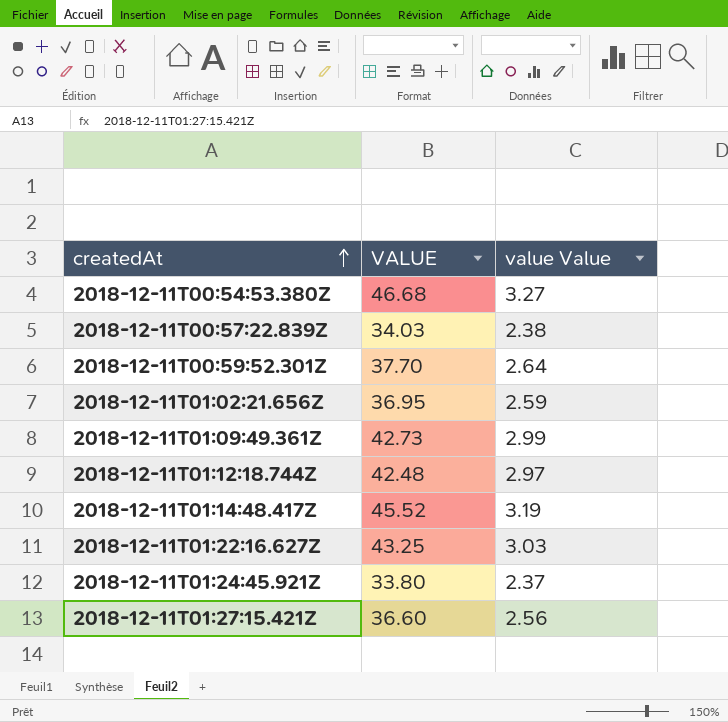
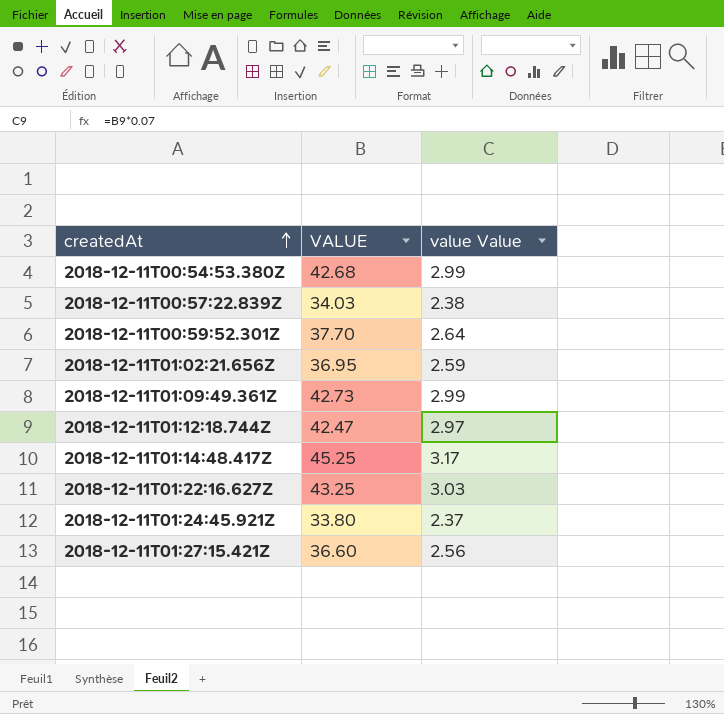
2018-12-11T00:54:53.380Z | VALUE: 46.68 -> 42.68
2018-12-11T00:54:53.380Z | value Value: 3.27 -> 2.99
2018-12-11T01:12:18.744Z | VALUE: 42.48 -> 42.47
2018-12-11T01:14:48.417Z | VALUE: 45.52 -> 45.25
2018-12-11T01:14:48.417Z | value Value: 3.19 -> 3.17

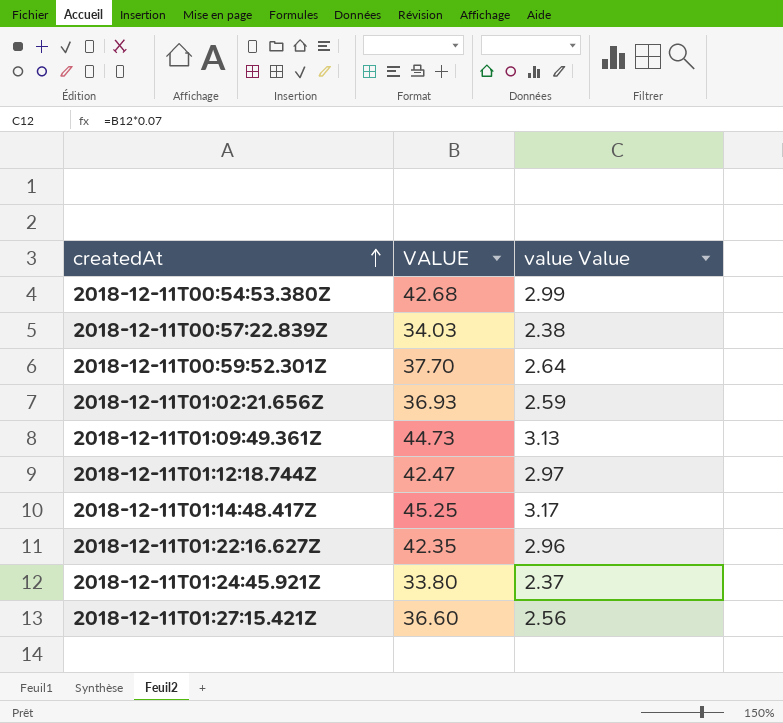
2018-12-11T01:02:21.656Z | VALUE: 36.95 -> 36.93
2018-12-11T01:09:49.361Z | VALUE: 42.73 -> 44.73
2018-12-11T01:09:49.361Z | value Value: 2.99 -> 3.13
2018-12-11T01:22:16.627Z | VALUE: 43.25 -> 42.35
2018-12-11T01:22:16.627Z | value Value: 3.03 -> 2.96

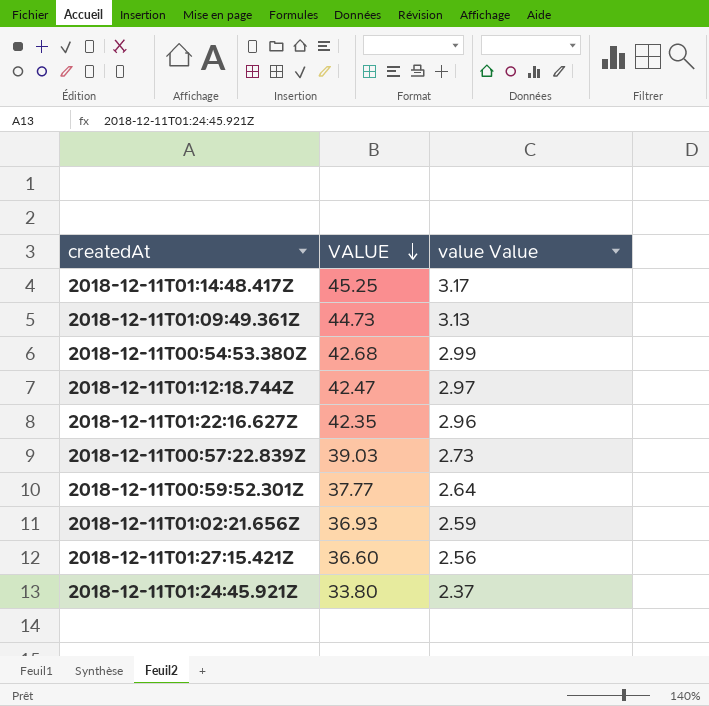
row order: createdAt ascending -> VALUE descending
2018-12-11T00:57:22.839Z | VALUE: 34.03 -> 39.03
2018-12-11T00:57:22.839Z | value Value: 2.38 -> 2.73
2018-12-11T00:59:52.301Z | VALUE: 37.70 -> 37.77

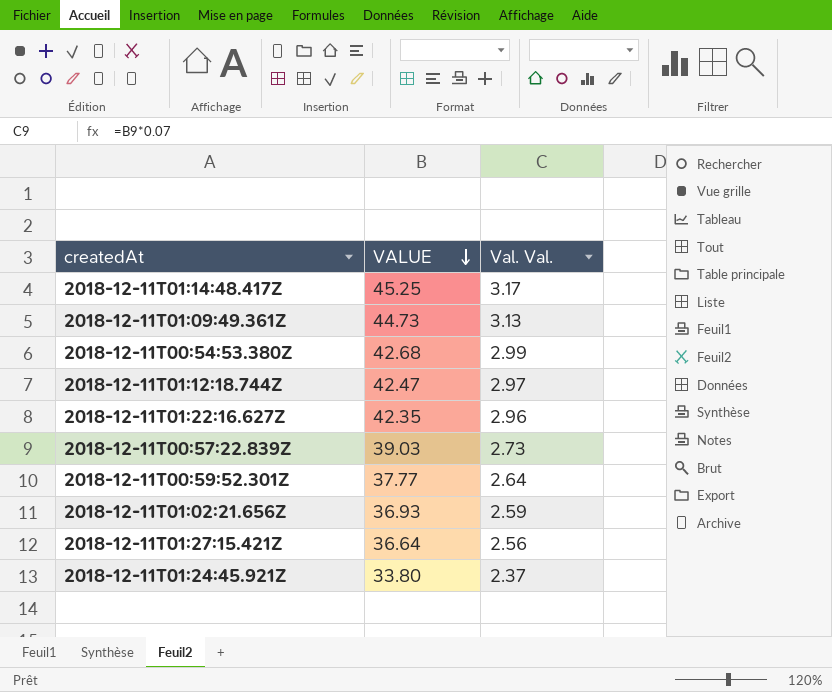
column name: value Value -> Val. Val.
2018-12-11T01:27:15.421Z | VALUE: 36.60 -> 36.64

